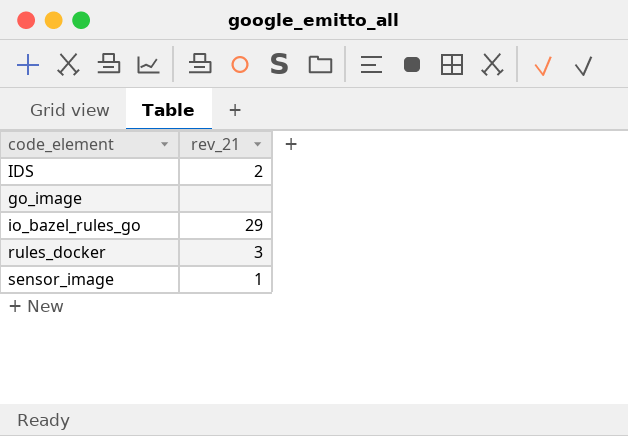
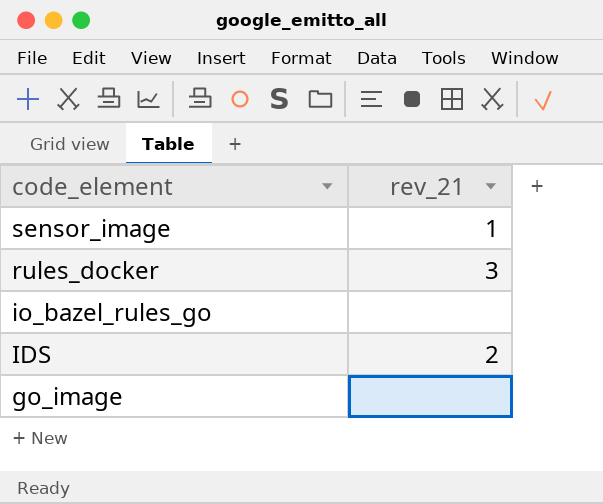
row order: none -> code_element descending
io_bazel_rules_go | rev_21: 29 -> none

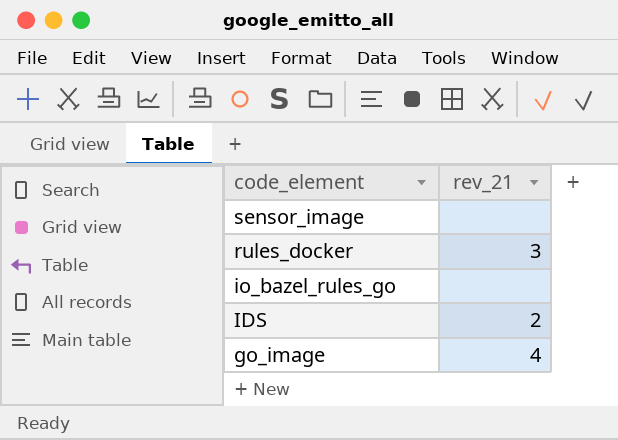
sensor_image | rev_21: 1 -> none
go_image | rev_21: none -> 4

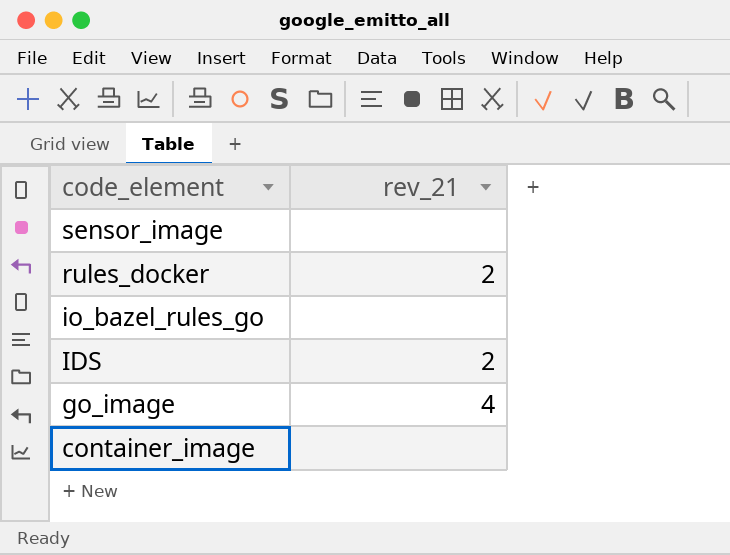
rules_docker | rev_21: 3 -> 2
row container_image: none -> none

